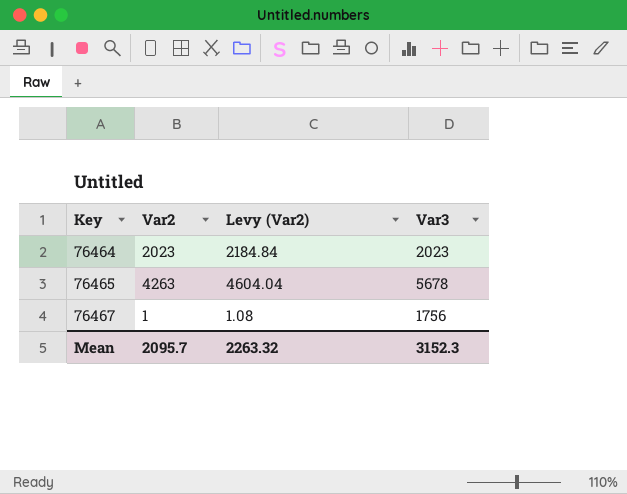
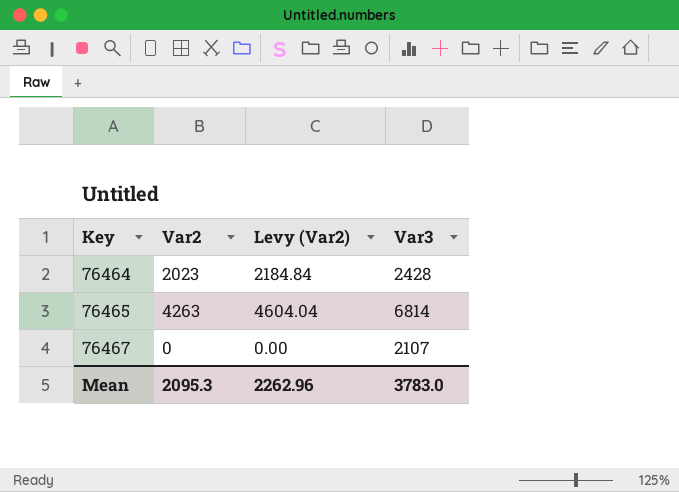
76464 | Var3: 2023 -> 2428
76465 | Var3: 5678 -> 6814
76467 | Var2: 1 -> 0
76467 | Levy (Var2): 1.08 -> 0.00
76467 | Var3: 1756 -> 2107
Mean | Var2: 2095.7 -> 2095.3
Mean | Levy (Var2): 2263.32 -> 2262.96
Mean | Var3: 3152.3 -> 3783.0

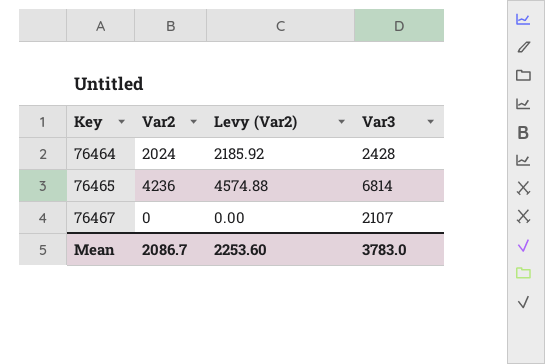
76464 | Var2: 2023 -> 2024
76464 | Levy (Var2): 2184.84 -> 2185.92
76465 | Var2: 4263 -> 4236
76465 | Levy (Var2): 4604.04 -> 4574.88
Mean | Var2: 2095.3 -> 2086.7
Mean | Levy (Var2): 2262.96 -> 2253.60

